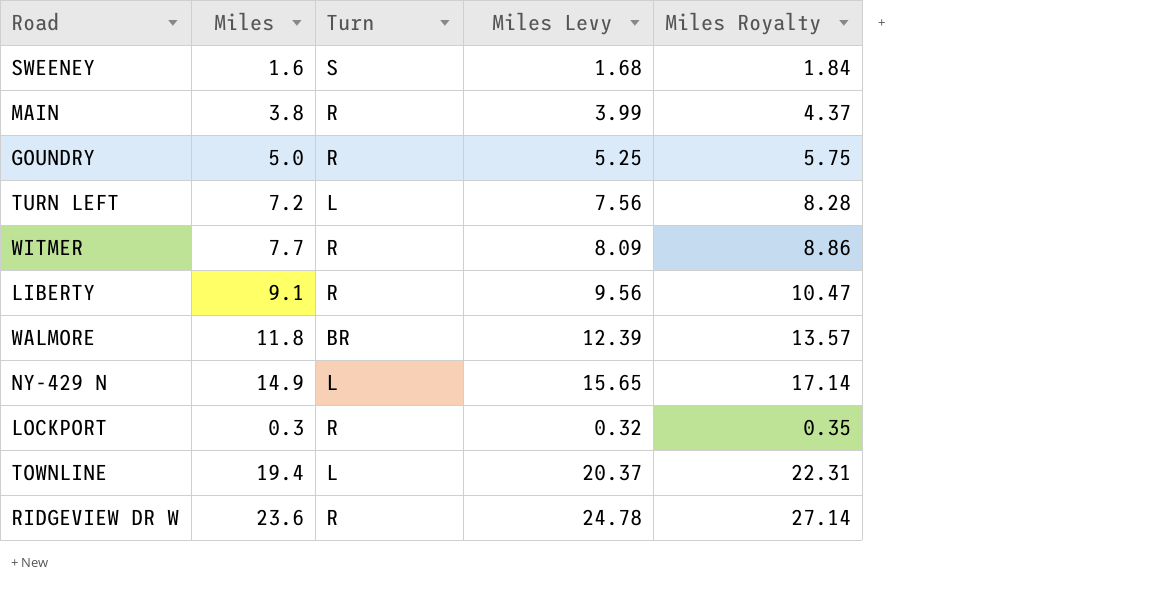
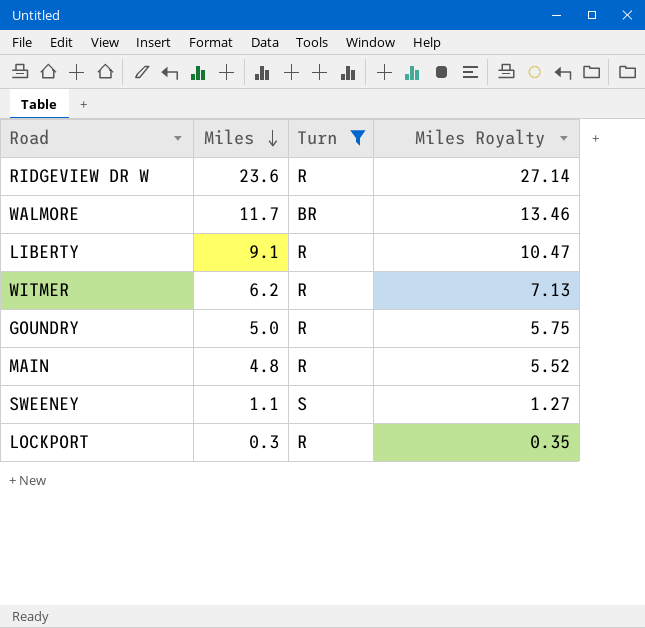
filter: none -> Turn != L
row order: none -> Miles descending
column Miles Levy | formula: [Miles] * 1.05 -> none
WALMORE | Miles: 11.8 -> 11.7
WALMORE | Miles Royalty: 13.57 -> 13.46
WITMER | Miles: 7.7 -> 6.2
WITMER | Miles Royalty: 8.86 -> 7.13
MAIN | Miles: 3.8 -> 4.8
MAIN | Miles Royalty: 4.37 -> 5.52
SWEENEY | Miles: 1.6 -> 1.1
SWEENEY | Miles Royalty: 1.84 -> 1.27

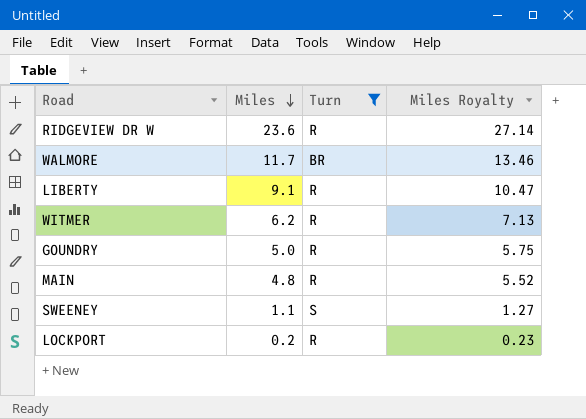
LOCKPORT | Miles: 0.3 -> 0.2
LOCKPORT | Miles Royalty: 0.35 -> 0.23

